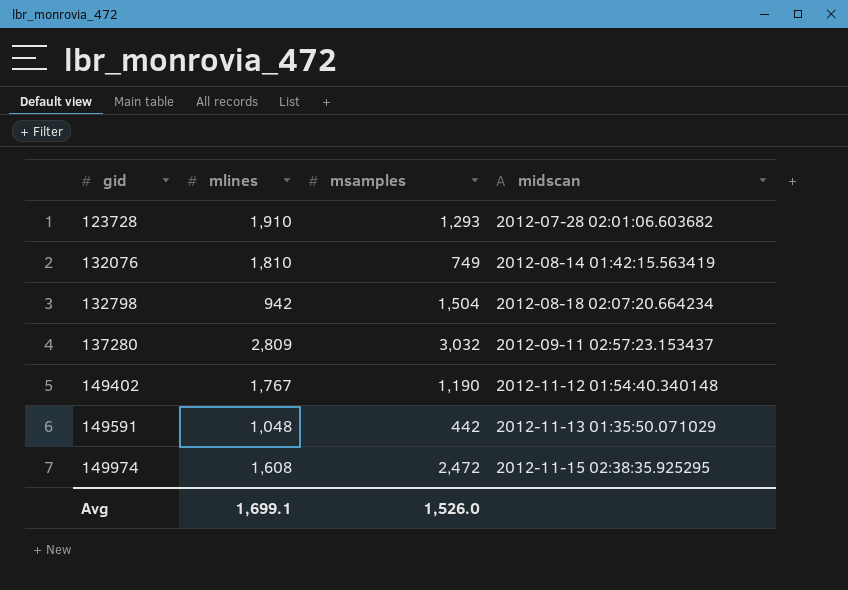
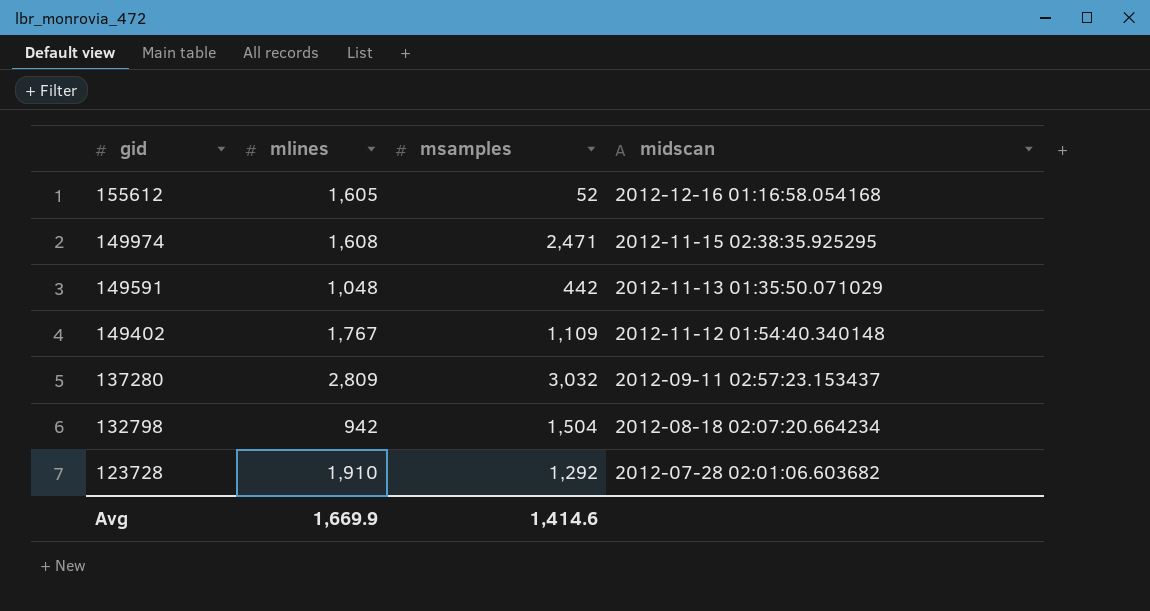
row order: gid ascending -> gid descending
row 132076: 1,810 | 749 | 2012-08-14 01:42:15.563419 -> none
row 155612: none -> 1,605 | 52 | 2012-12-16 01:16:58.054168
149974 | msamples: 2,472 -> 2,471
149402 | msamples: 1,190 -> 1,109
123728 | msamples: 1,293 -> 1,292
Avg | mlines: 1,699.1 -> 1,669.9
Avg | msamples: 1,526.0 -> 1,414.6

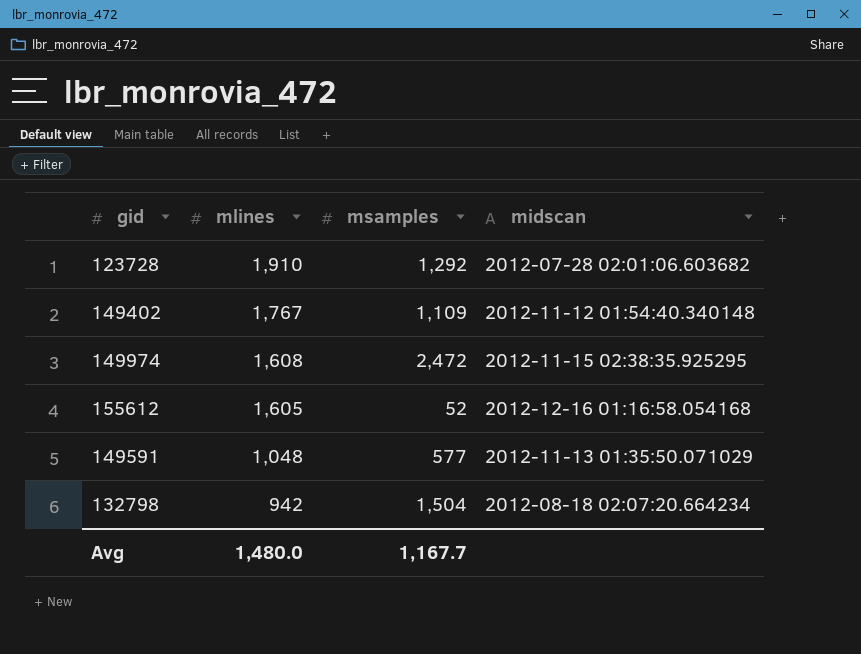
row order: gid descending -> mlines descending
row 137280: 2,809 | 3,032 | 2012-09-11 02:57:23.153437 -> none
149974 | msamples: 2,471 -> 2,472
149591 | msamples: 442 -> 577
Avg | mlines: 1,669.9 -> 1,480.0
Avg | msamples: 1,414.6 -> 1,167.7

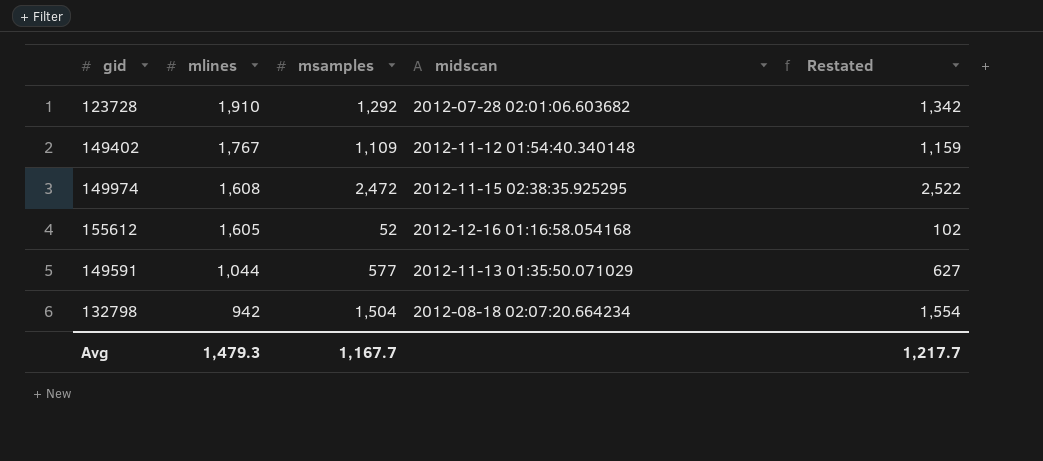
column Restated | formula: none -> [msamples] + 50
149591 | mlines: 1,048 -> 1,044
Avg | mlines: 1,480.0 -> 1,479.3

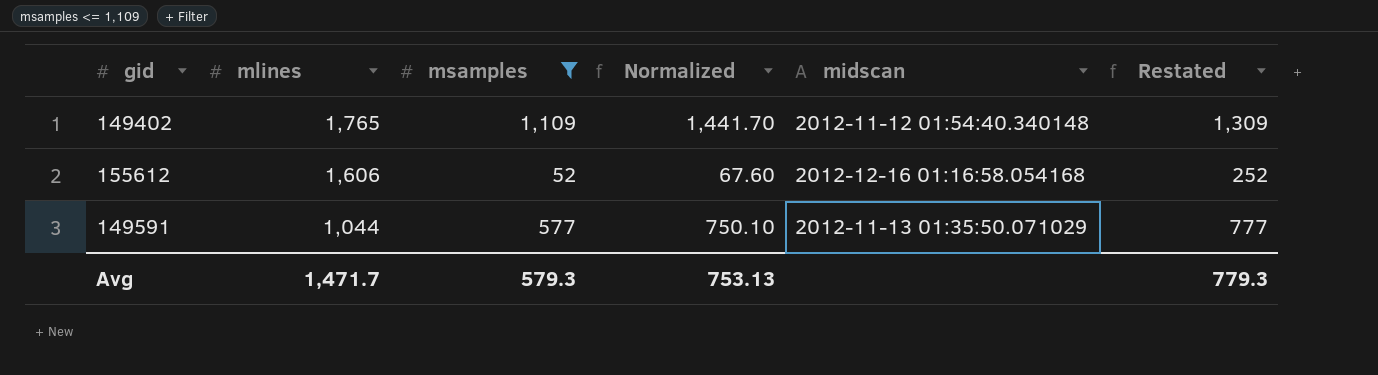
filter: none -> msamples <= 1,109
column Normalized | formula: none -> [msamples] * 1.3
column Restated | formula: [msamples] + 50 -> [msamples] + 200
149402 | mlines: 1,767 -> 1,765
155612 | mlines: 1,605 -> 1,606
Avg | mlines: 1,479.3 -> 1,471.7
Avg | msamples: 1,167.7 -> 579.3
Avg | Restated: 1,217.7 -> 779.3

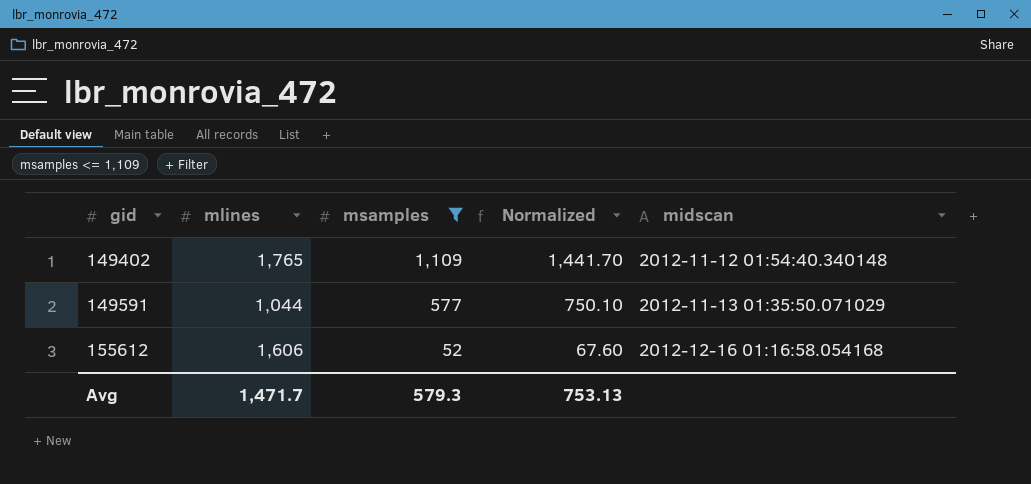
row order: mlines descending -> gid ascending
column Restated | formula: [msamples] + 200 -> none

